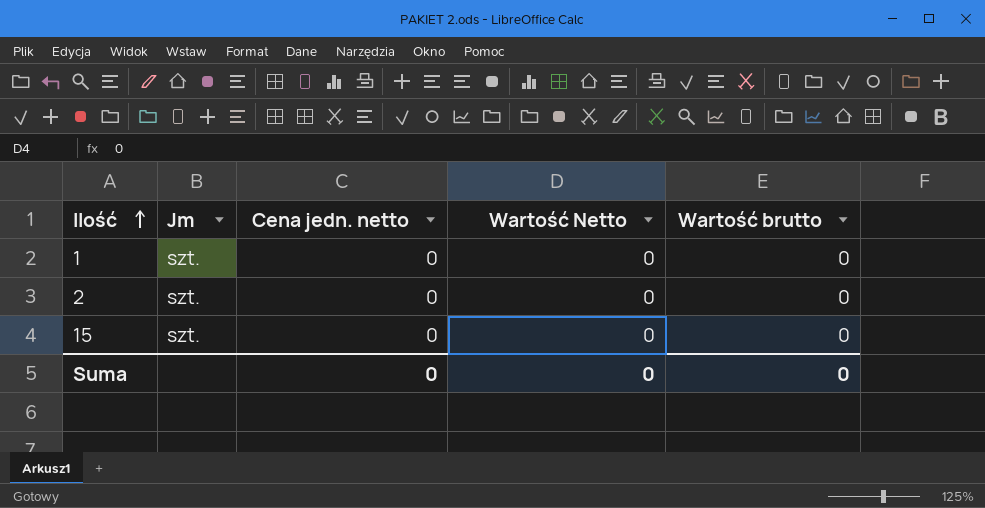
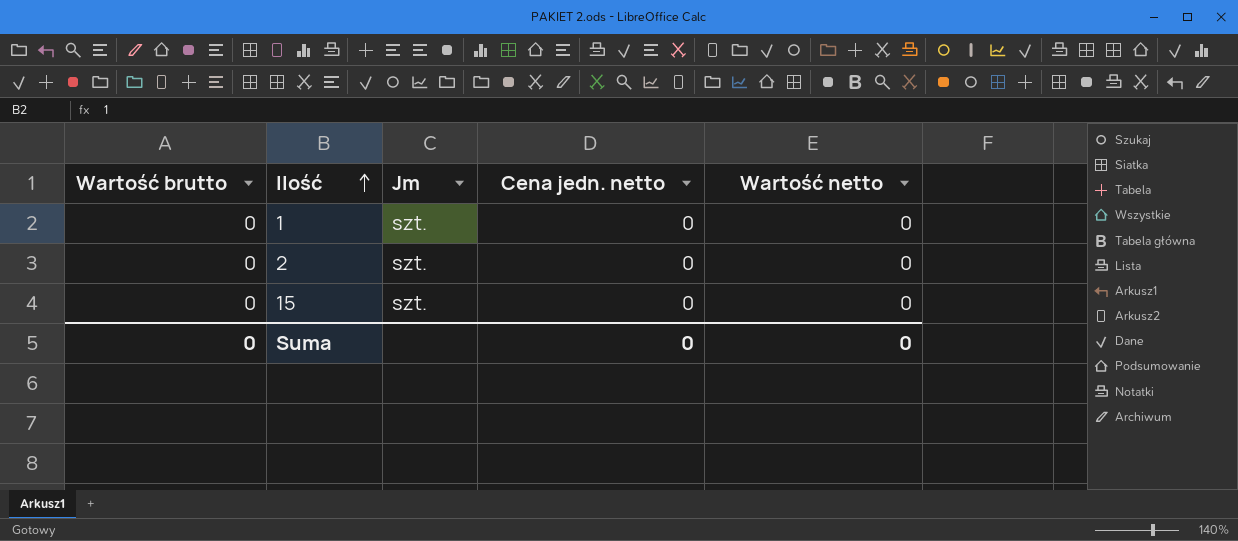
column Wartość brutto | position: 5 -> 1
column name: Wartość Netto -> Wartość netto

